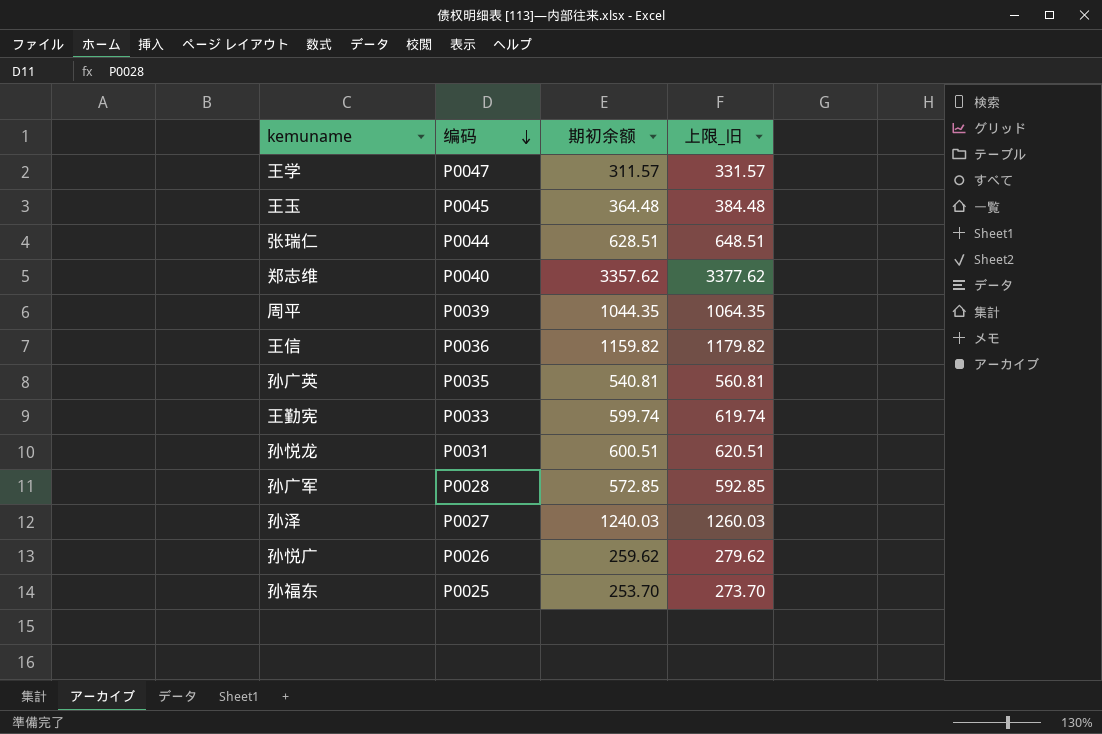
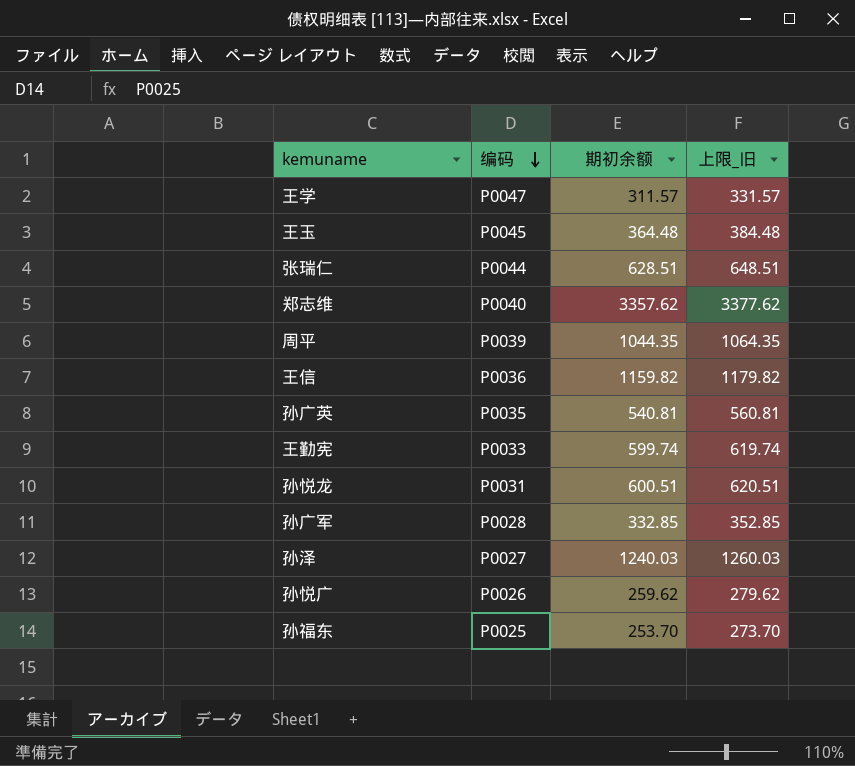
孙广军 | 期初余额: 572.85 -> 332.85
孙广军 | 上限_旧: 592.85 -> 352.85

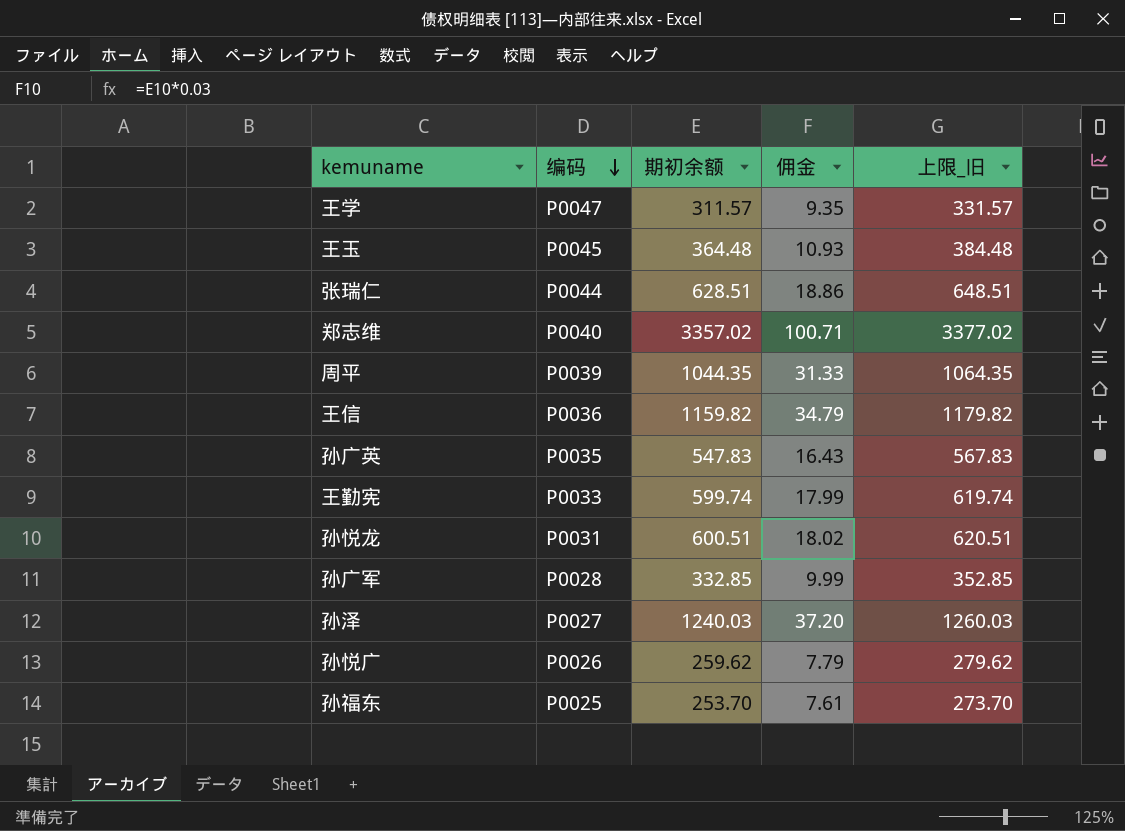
column 佣金 | formula: none -> [期初余额] * 0.03
郑志维 | 期初余额: 3357.62 -> 3357.02
郑志维 | 上限_旧: 3377.62 -> 3377.02
孙广英 | 期初余额: 540.81 -> 547.83
孙广英 | 上限_旧: 560.81 -> 567.83

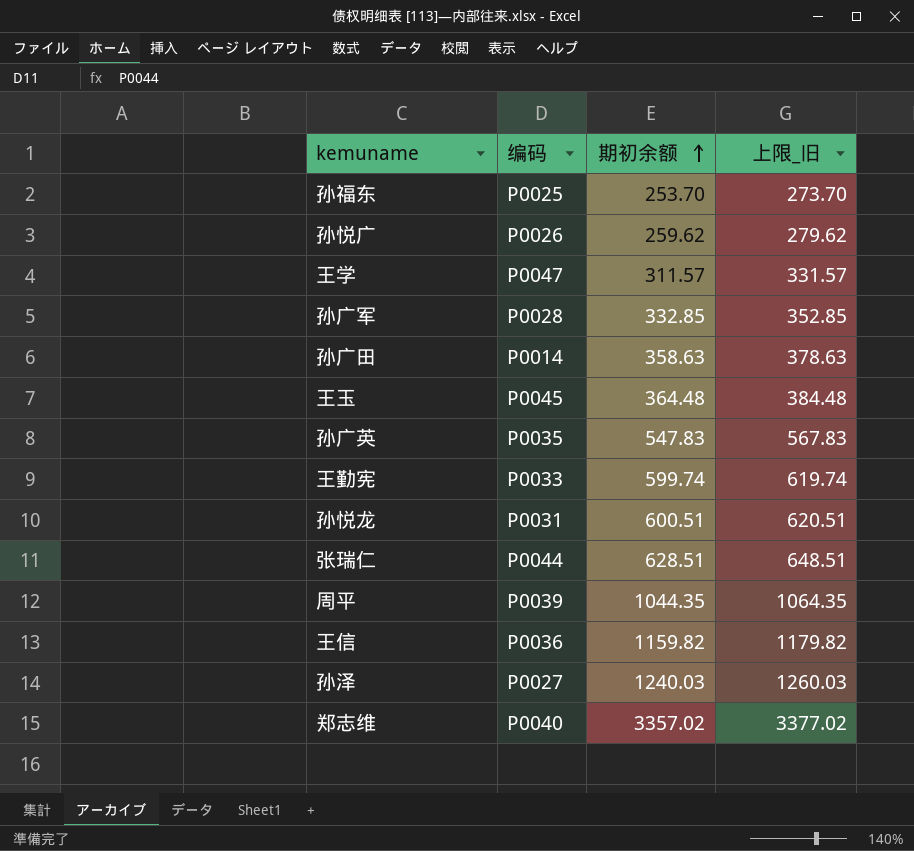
row order: 编码 descending -> 期初余额 ascending
column 佣金 | formula: [期初余额] * 0.03 -> none
row 孙广田: none -> P0014 | 358.63 | 378.63

